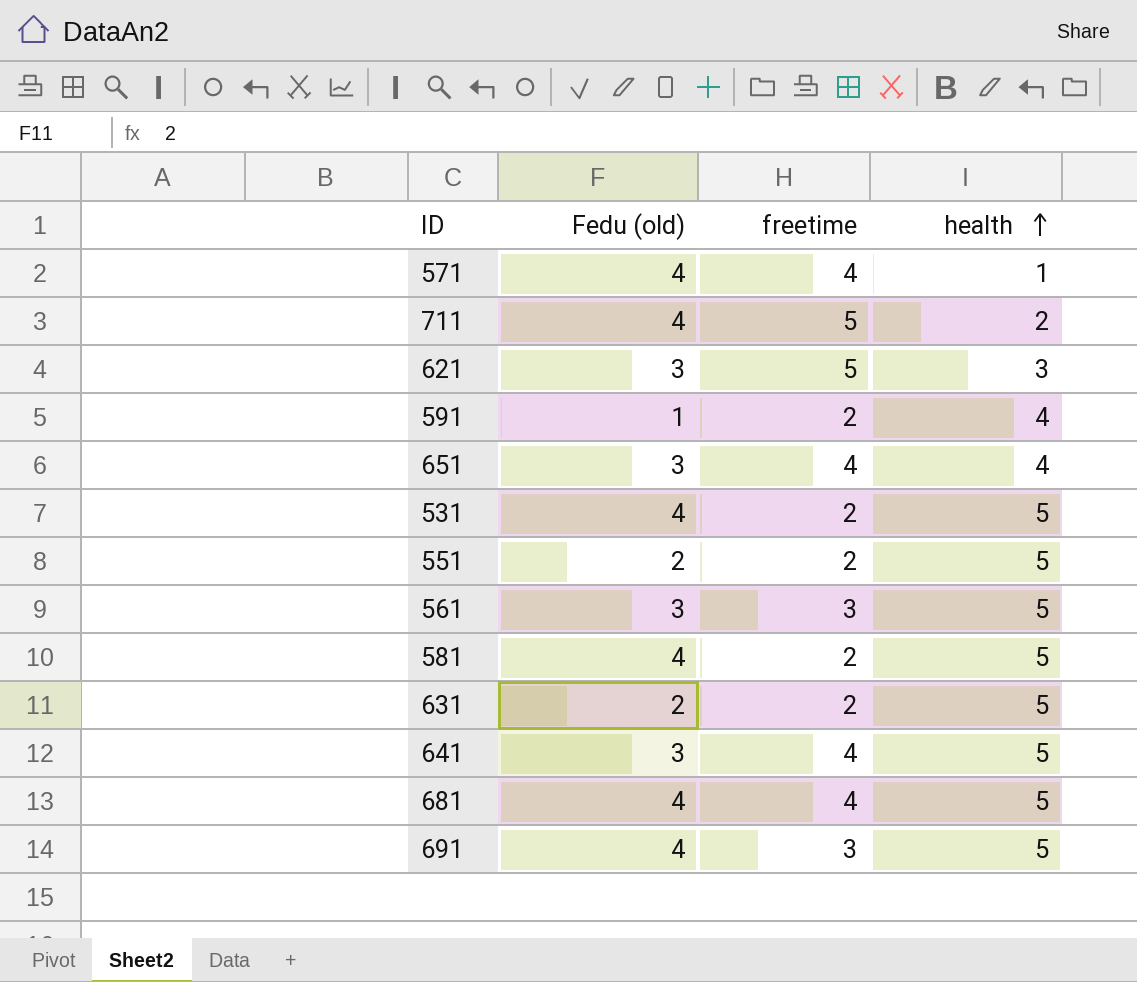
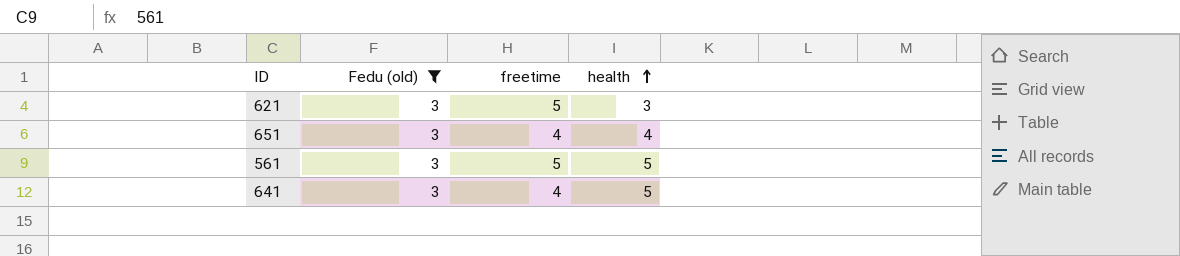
filter: none -> Fedu (old) = 3
561 | freetime: 3 -> 5

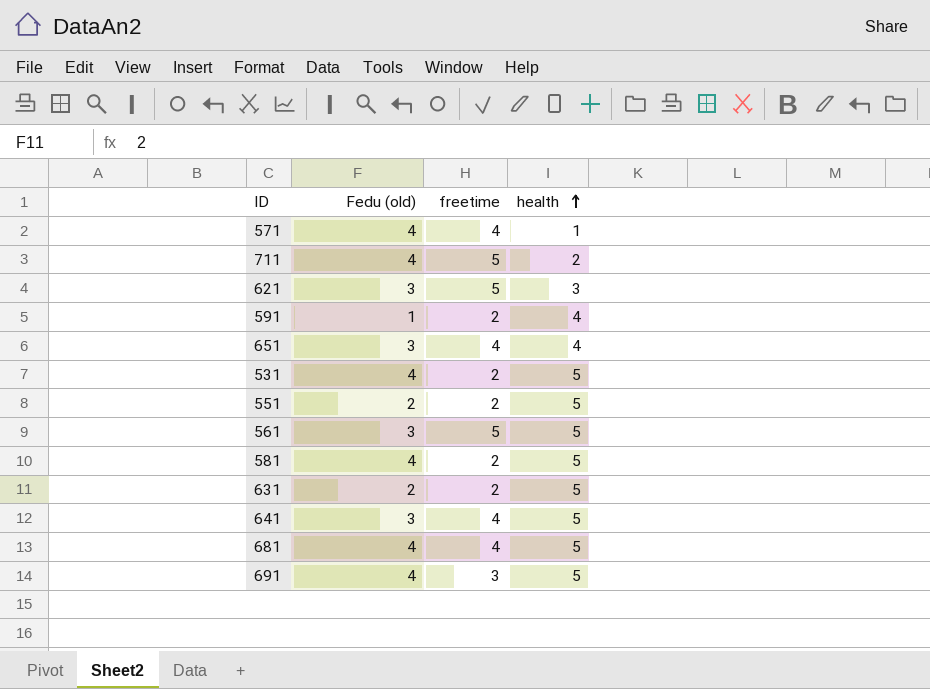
filter: Fedu (old) = 3 -> none

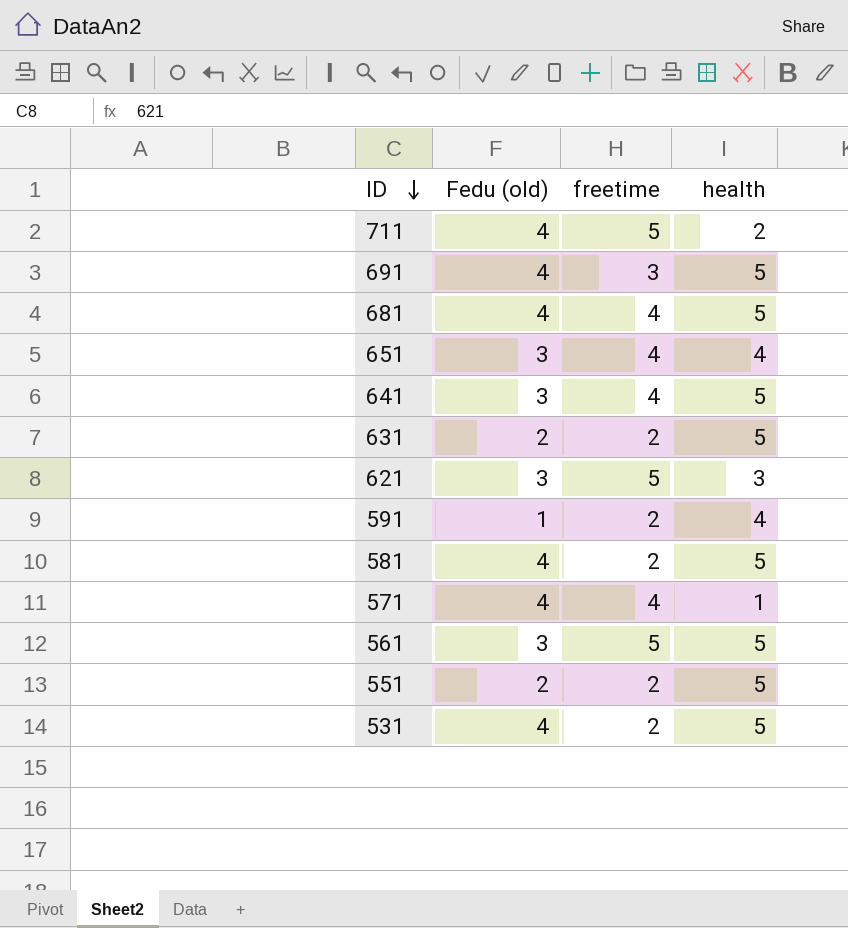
row order: health ascending -> ID descending

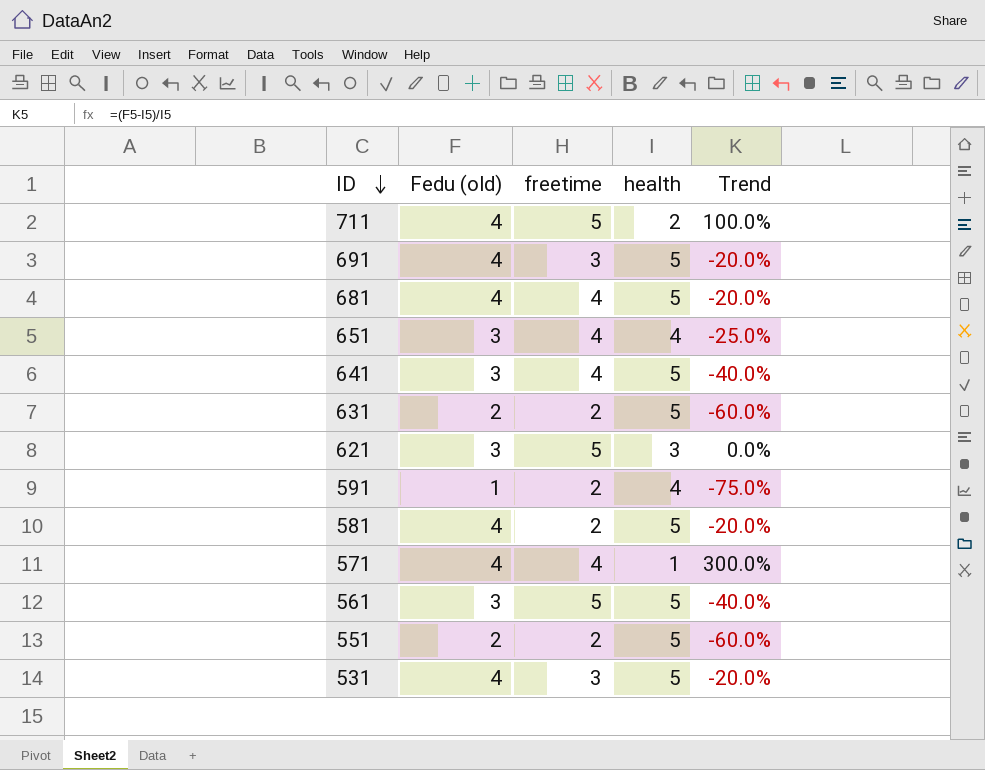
column Trend | formula: none -> ([Fedu (old)] - [health]) / [health]
531 | freetime: 2 -> 3

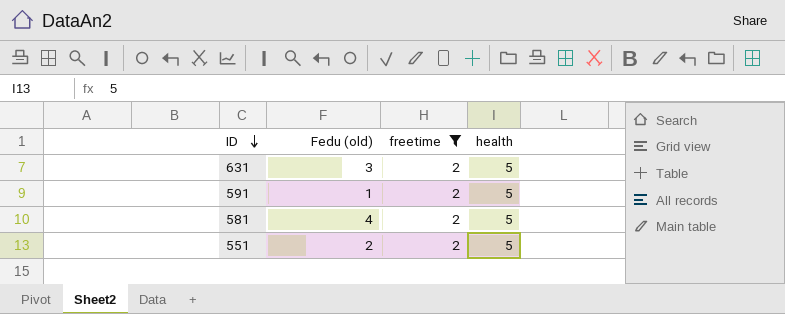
filter: none -> freetime = 2
column Trend | formula: ([Fedu (old)] - [health]) / [health] -> none
631 | Fedu (old): 2 -> 3
591 | health: 4 -> 5

